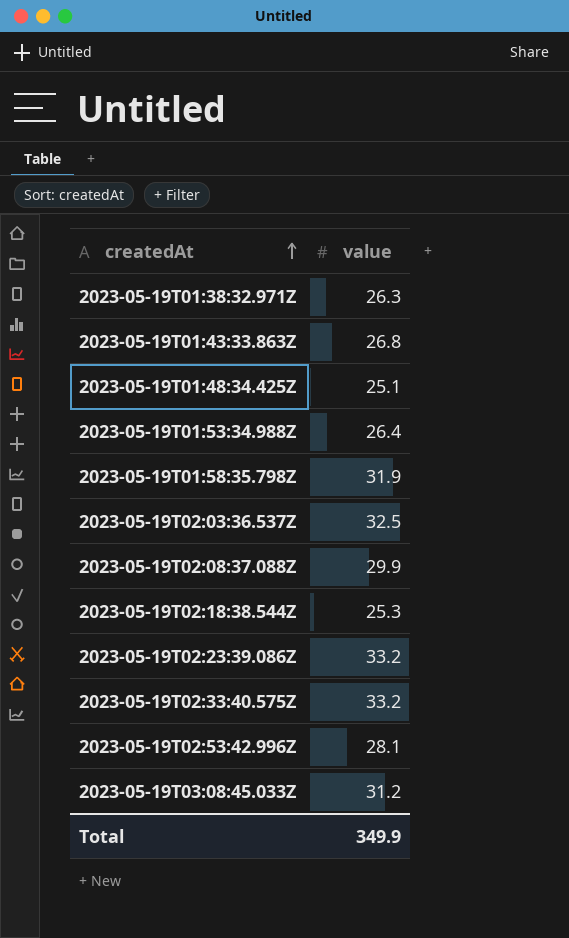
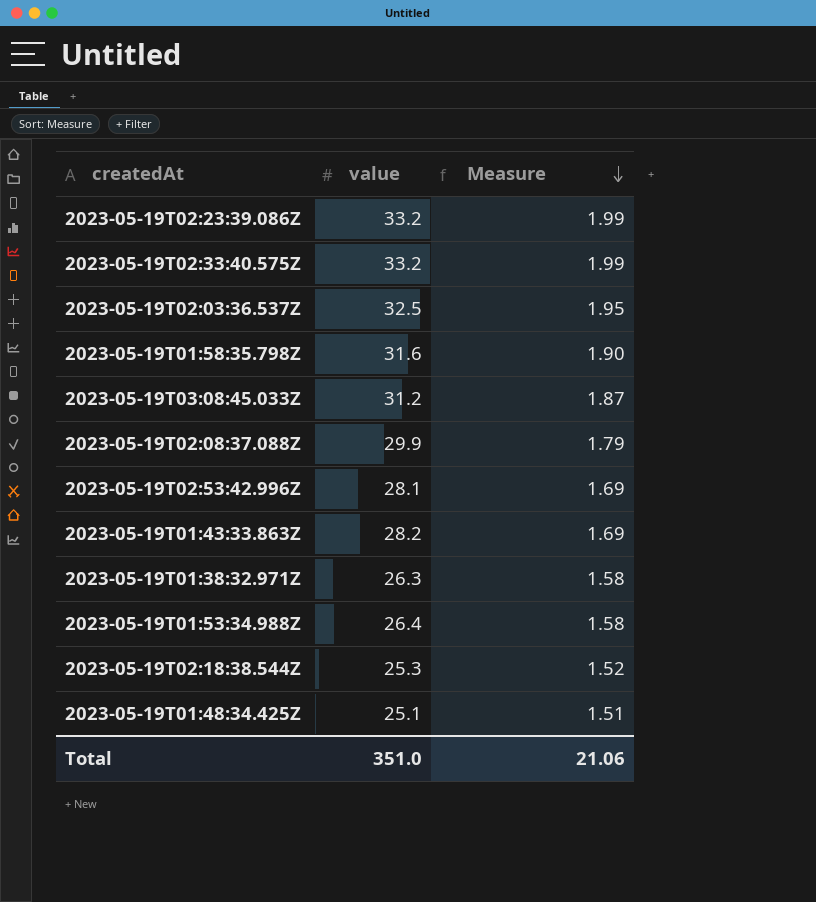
row order: createdAt ascending -> Measure descending
column Measure | formula: none -> [value] * 0.06
2023-05-19T01:58:35.798Z | value: 31.9 -> 31.6
2023-05-19T01:43:33.863Z | value: 26.8 -> 28.2
Total | value: 349.9 -> 351.0

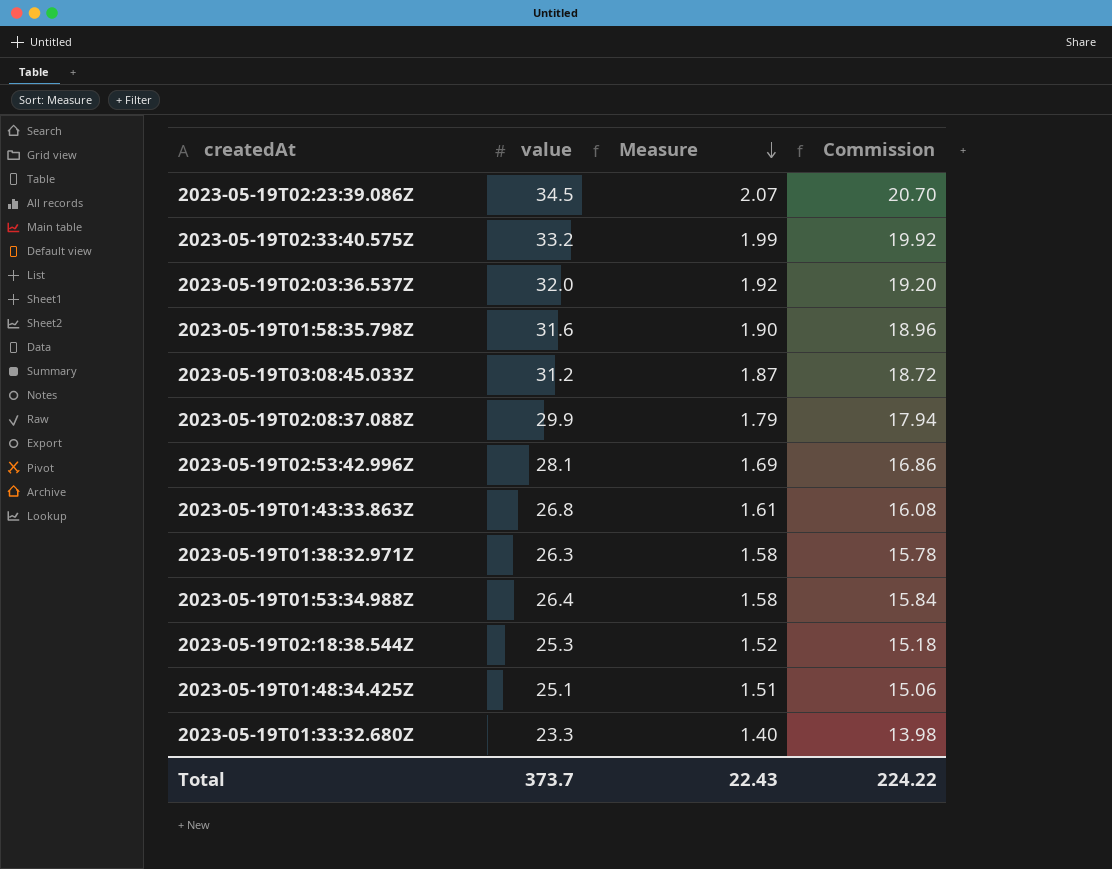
column Commission | formula: none -> [value] * 0.6
2023-05-19T02:23:39.086Z | value: 33.2 -> 34.5
2023-05-19T02:23:39.086Z | Measure: 1.99 -> 2.07
2023-05-19T02:03:36.537Z | value: 32.5 -> 32.0
2023-05-19T02:03:36.537Z | Measure: 1.95 -> 1.92
2023-05-19T01:43:33.863Z | value: 28.2 -> 26.8
2023-05-19T01:43:33.863Z | Measure: 1.69 -> 1.61
row 2023-05-19T01:33:32.680Z: none -> 23.3 | 1.40 | 13.98
Total | value: 351.0 -> 373.7
Total | Measure: 21.06 -> 22.43

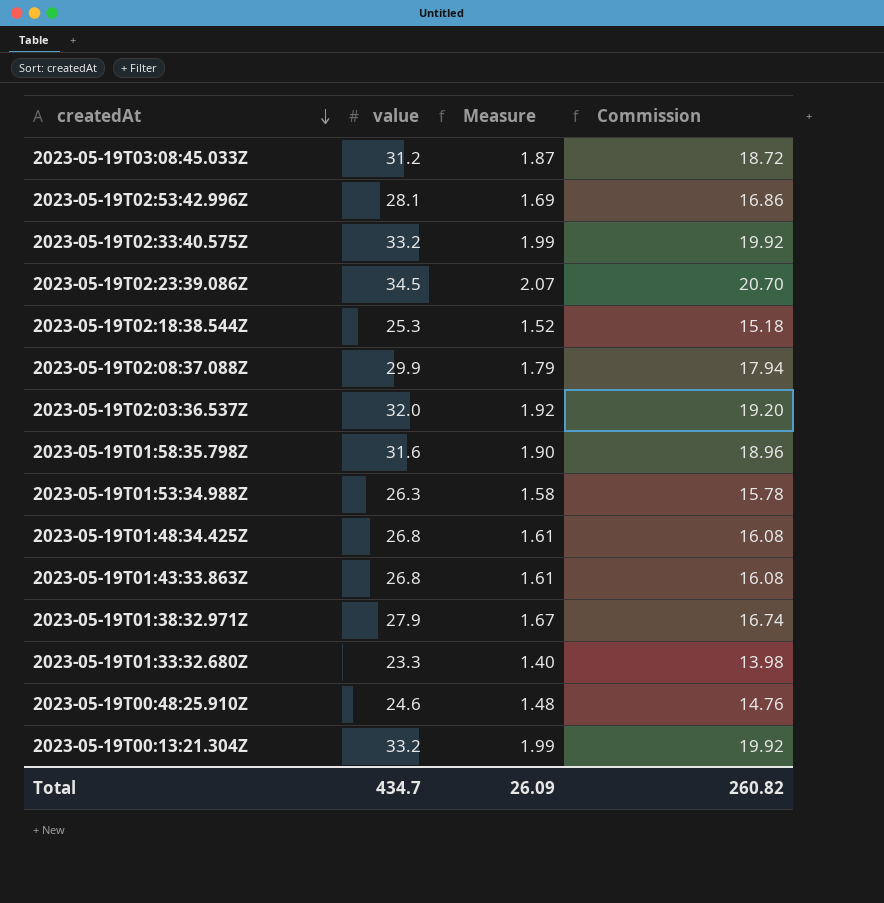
row order: Measure descending -> createdAt descending
2023-05-19T01:53:34.988Z | value: 26.4 -> 26.3
2023-05-19T01:53:34.988Z | Commission: 15.84 -> 15.78
2023-05-19T01:48:34.425Z | value: 25.1 -> 26.8
2023-05-19T01:48:34.425Z | Measure: 1.51 -> 1.61
2023-05-19T01:48:34.425Z | Commission: 15.06 -> 16.08
2023-05-19T01:38:32.971Z | value: 26.3 -> 27.9
2023-05-19T01:38:32.971Z | Measure: 1.58 -> 1.67
2023-05-19T01:38:32.971Z | Commission: 15.78 -> 16.74
row 2023-05-19T00:48:25.910Z: none -> 24.6 | 1.48 | 14.76
row 2023-05-19T00:13:21.304Z: none -> 33.2 | 1.99 | 19.92
Total | value: 373.7 -> 434.7
Total | Measure: 22.43 -> 26.09
Total | Commission: 224.22 -> 260.82

